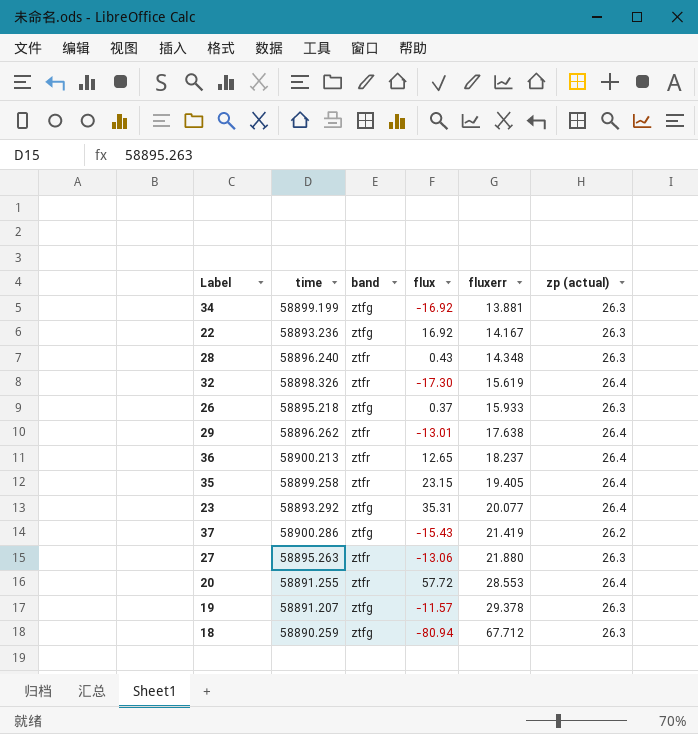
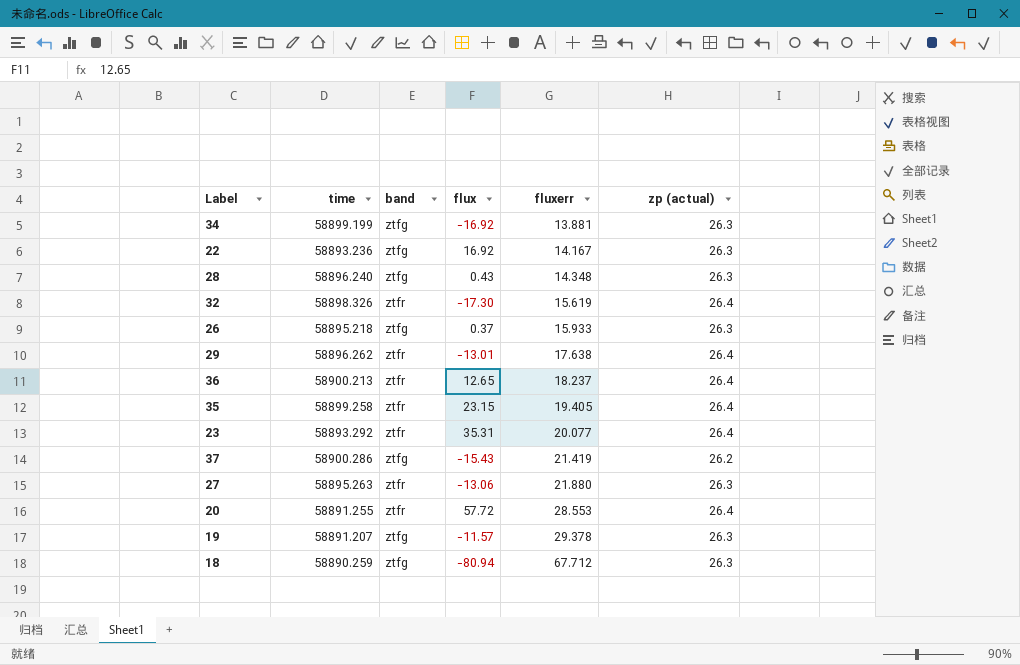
28 | band: ztfr -> ztfg
23 | band: ztfg -> ztfr

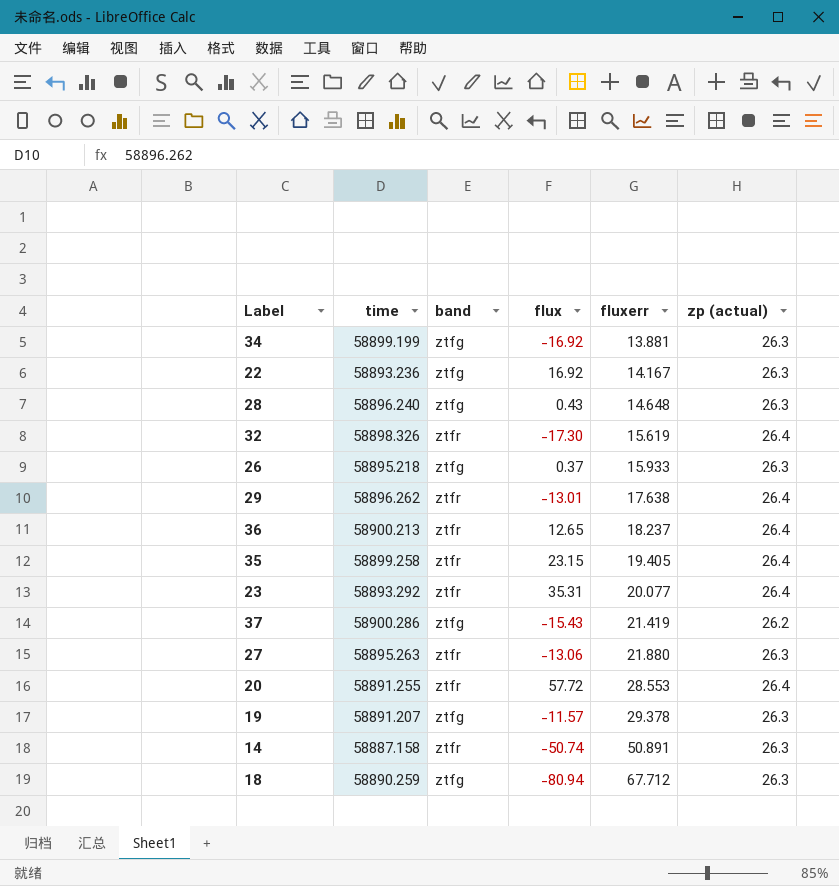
28 | fluxerr: 14.348 -> 14.648
row 14: none -> 58887.158 | ztfr | -50.74 | 50.891 | 26.3

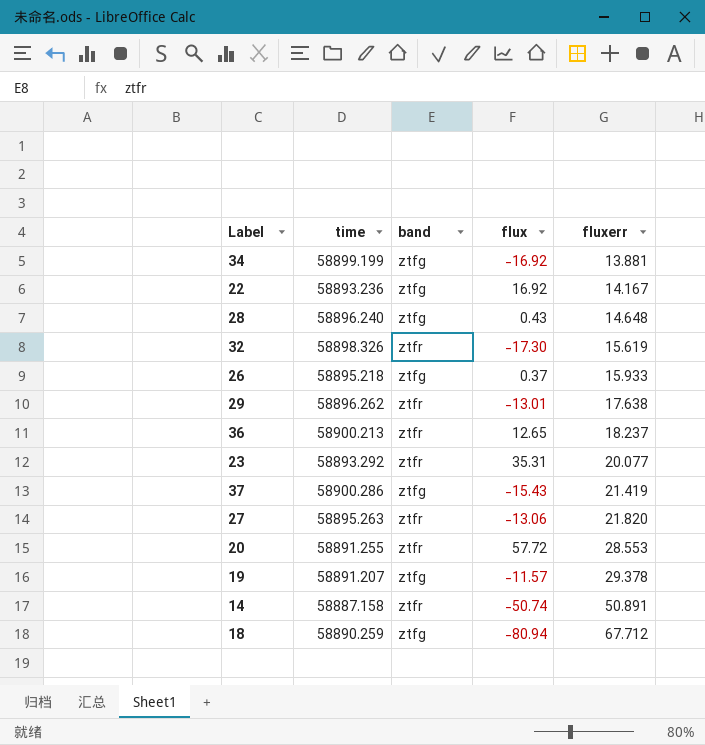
column zp (actual) | position: 6 -> none
row 35: 58899.258 | ztfr | 23.15 | 19.405 | 26.4 -> none
27 | fluxerr: 21.880 -> 21.820

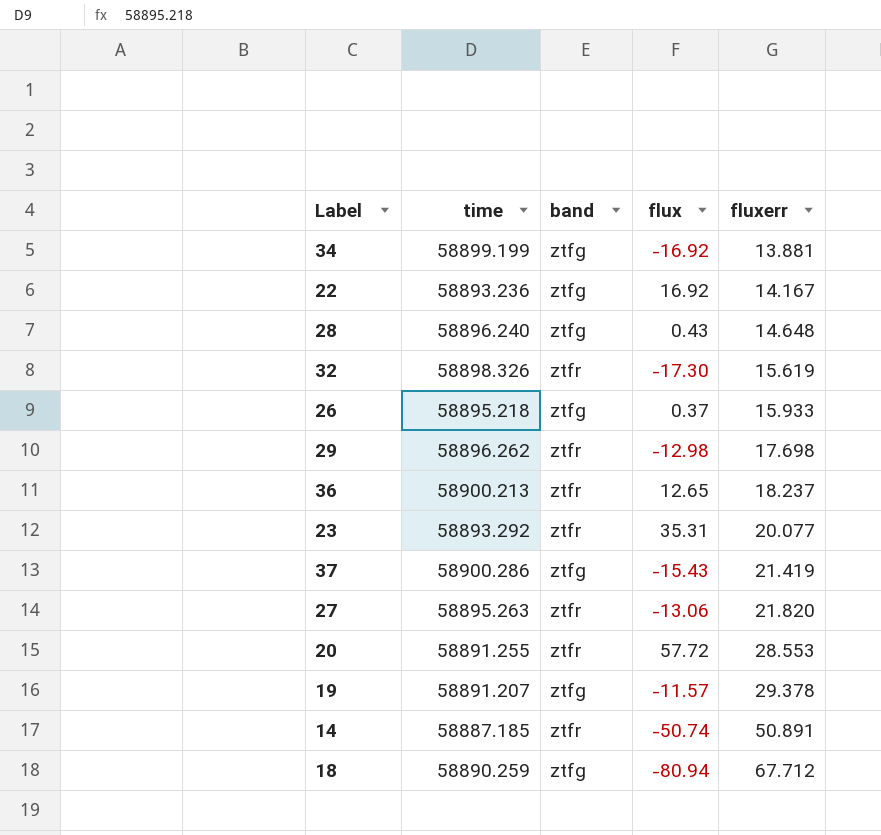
29 | flux: -13.01 -> -12.98
29 | fluxerr: 17.638 -> 17.698
14 | time: 58887.158 -> 58887.185

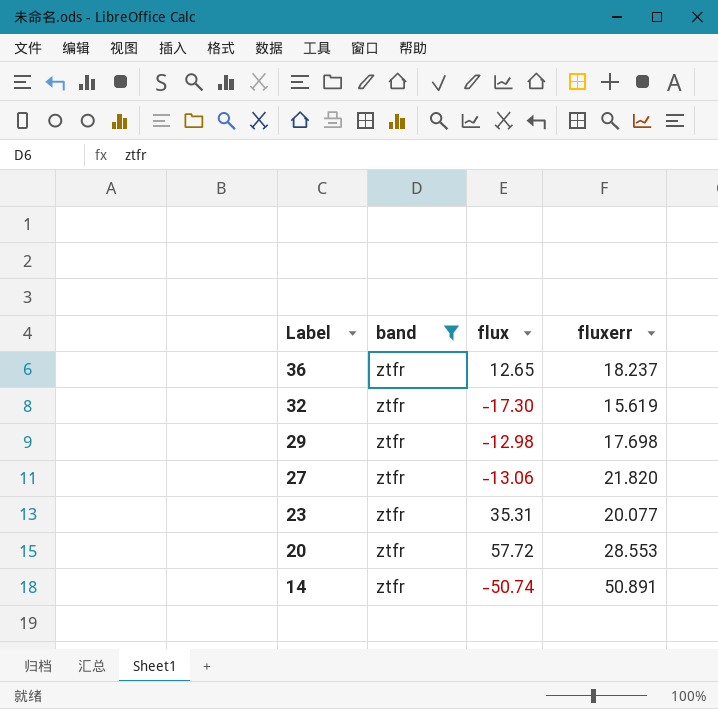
filter: none -> band = ztfr
row order: fluxerr ascending -> Label descending
column time | position: 2 -> none

